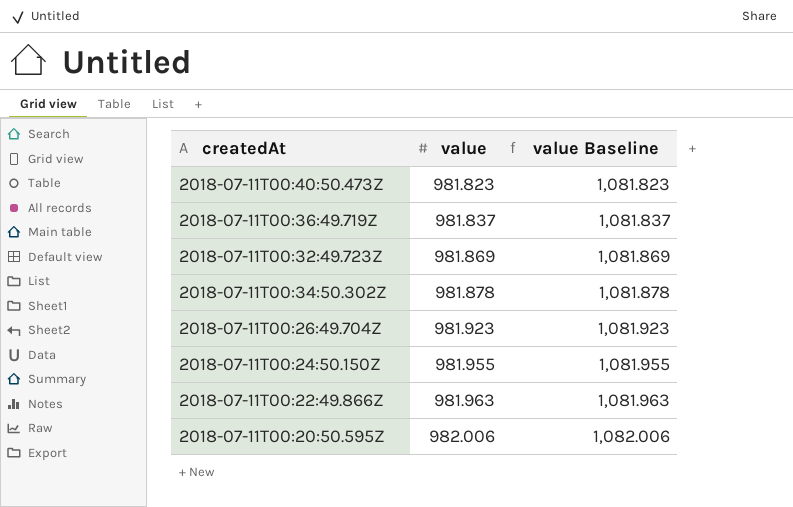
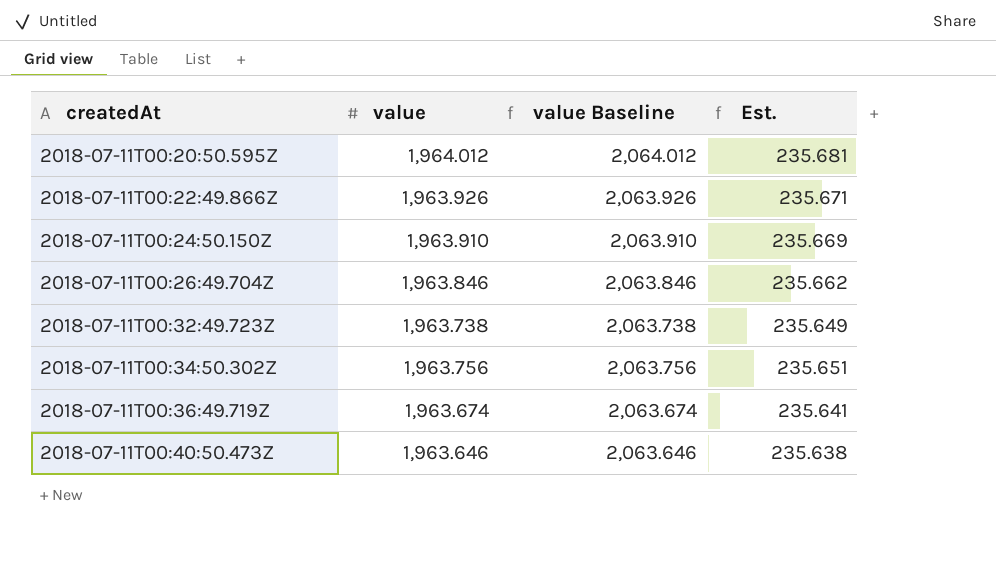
row order: value ascending -> createdAt ascending
column Est. | formula: none -> [value] * 0.12
2018-07-11T00:20:50.595Z | value: 982.006 -> 1,964.012
2018-07-11T00:20:50.595Z | value Baseline: 1,082.006 -> 2,064.012
2018-07-11T00:22:49.866Z | value: 981.963 -> 1,963.926
2018-07-11T00:22:49.866Z | value Baseline: 1,081.963 -> 2,063.926
2018-07-11T00:24:50.150Z | value: 981.955 -> 1,963.910
2018-07-11T00:24:50.150Z | value Baseline: 1,081.955 -> 2,063.910
2018-07-11T00:26:49.704Z | value: 981.923 -> 1,963.846
2018-07-11T00:26:49.704Z | value Baseline: 1,081.923 -> 2,063.846
2018-07-11T00:32:49.723Z | value: 981.869 -> 1,963.738
2018-07-11T00:32:49.723Z | value Baseline: 1,081.869 -> 2,063.738
2018-07-11T00:34:50.302Z | value: 981.878 -> 1,963.756
2018-07-11T00:34:50.302Z | value Baseline: 1,081.878 -> 2,063.756
2018-07-11T00:36:49.719Z | value: 981.837 -> 1,963.674
2018-07-11T00:36:49.719Z | value Baseline: 1,081.837 -> 2,063.674
2018-07-11T00:40:50.473Z | value: 981.823 -> 1,963.646
2018-07-11T00:40:50.473Z | value Baseline: 1,081.823 -> 2,063.646

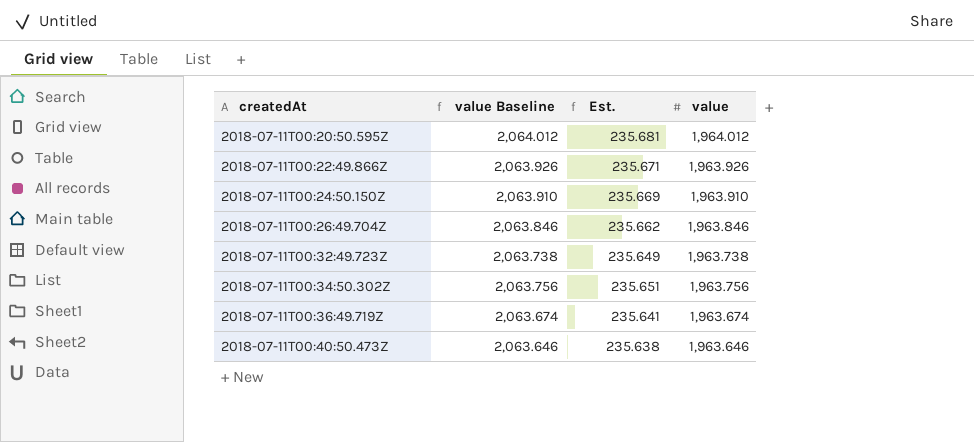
column value | position: 2 -> 4

